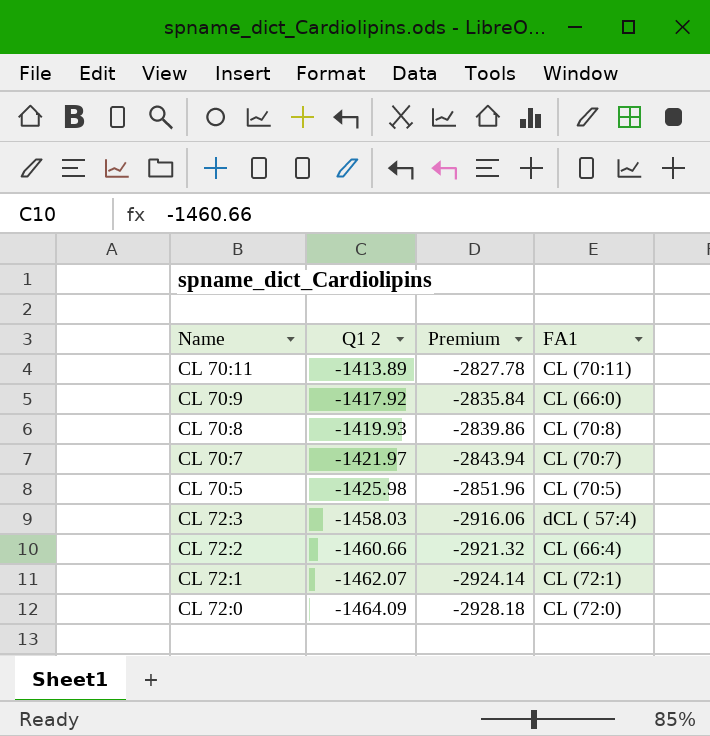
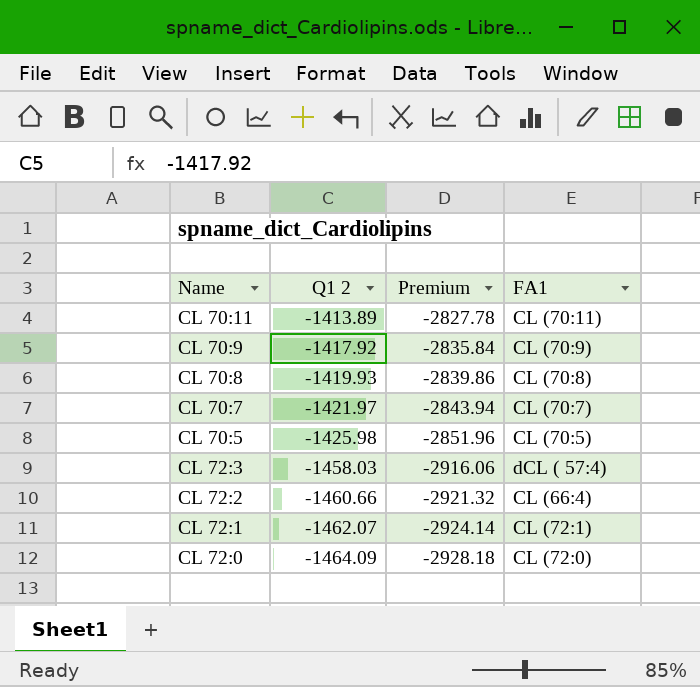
CL 70:9 | FA1: CL (66:0) -> CL (70:9)

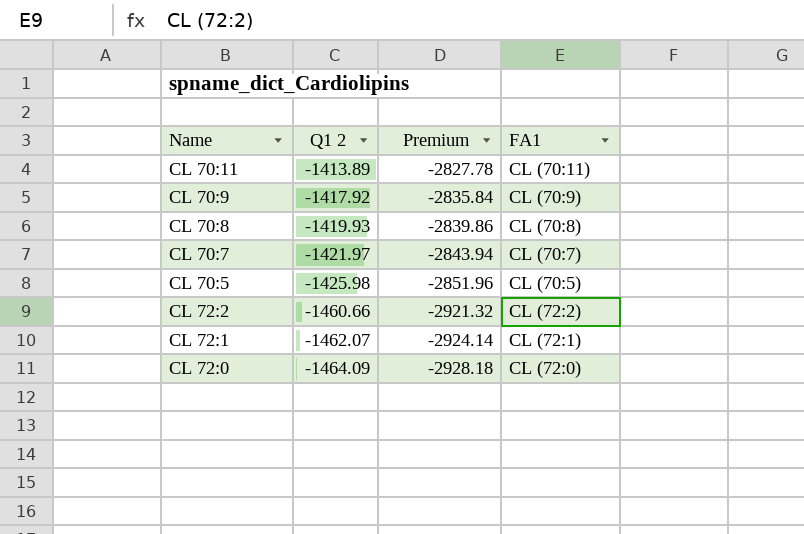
row CL 72:3: -1458.03 | -2916.06 | dCL ( 57:4) -> none
CL 72:2 | FA1: CL (66:4) -> CL (72:2)

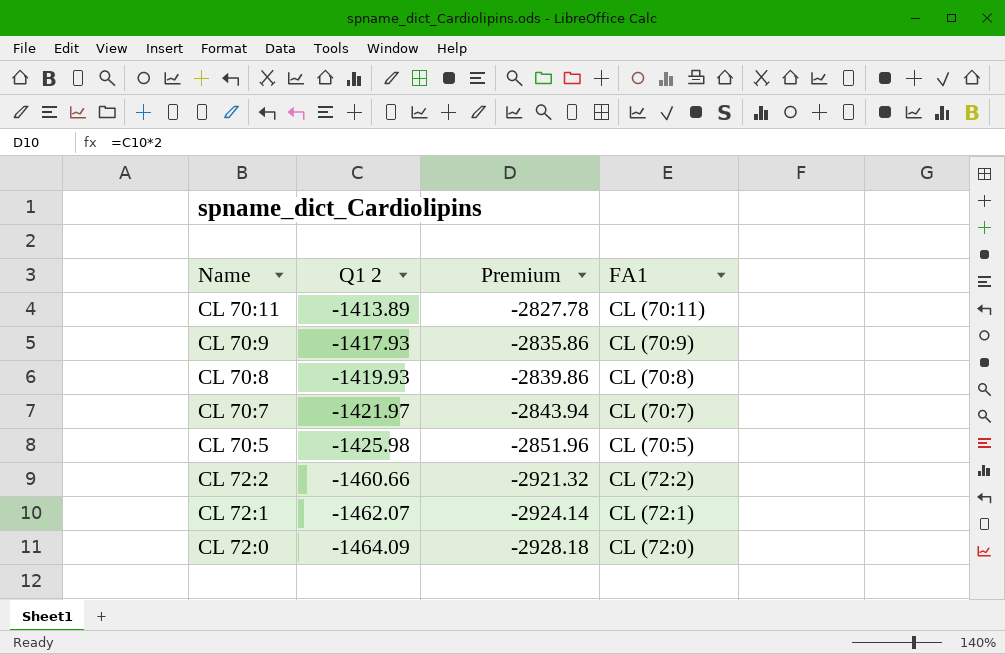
CL 70:9 | Q1 2: -1417.92 -> -1417.93
CL 70:9 | Premium: -2835.84 -> -2835.86

